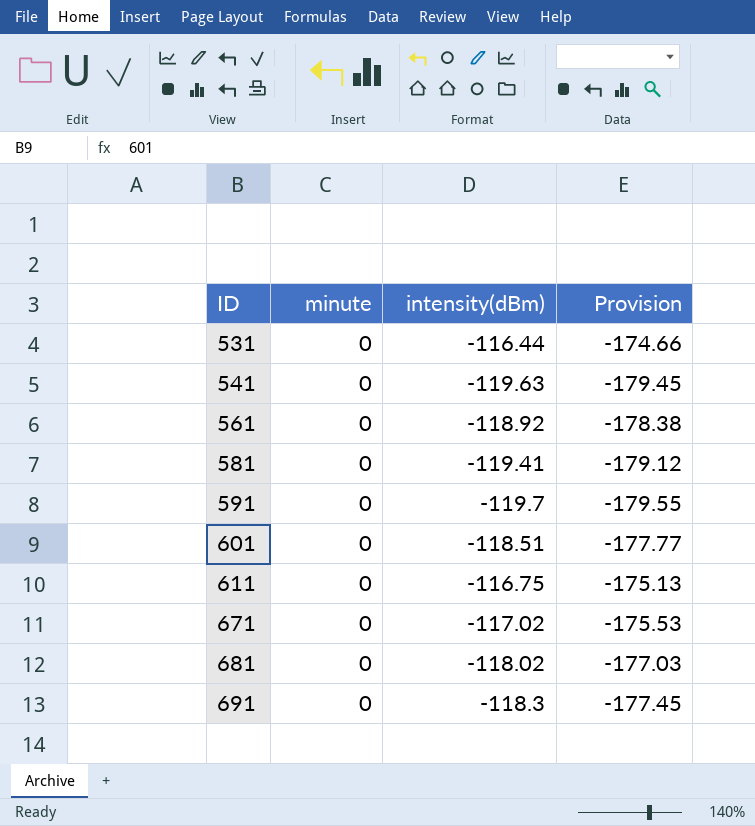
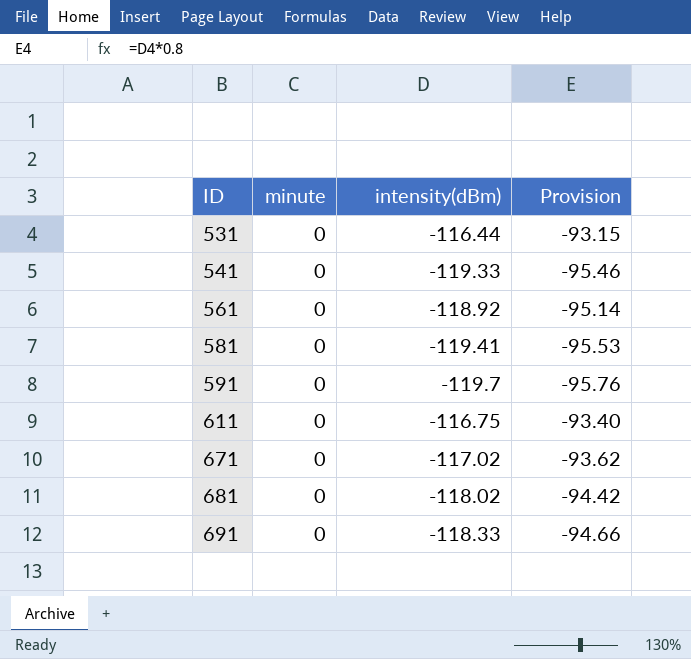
column Provision | formula: [intensity(dBm)] * 1.5 -> [intensity(dBm)] * 0.8
row 601: 0 | -118.51 | -177.77 -> none
541 | intensity(dBm): -119.63 -> -119.33
691 | intensity(dBm): -118.3 -> -118.33

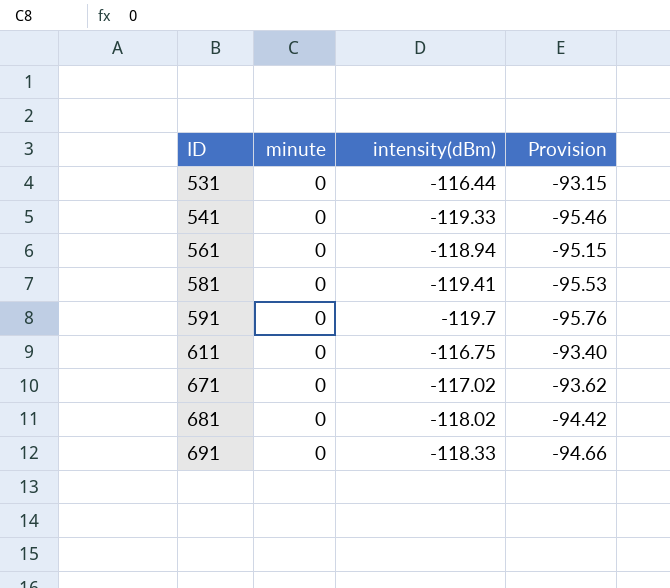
561 | intensity(dBm): -118.92 -> -118.94
561 | Provision: -95.14 -> -95.15

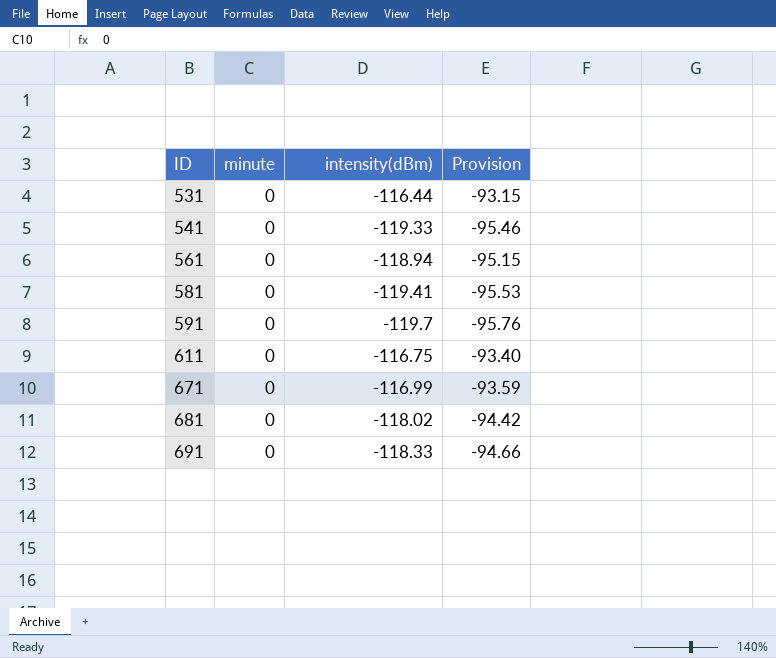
671 | intensity(dBm): -117.02 -> -116.99
671 | Provision: -93.62 -> -93.59

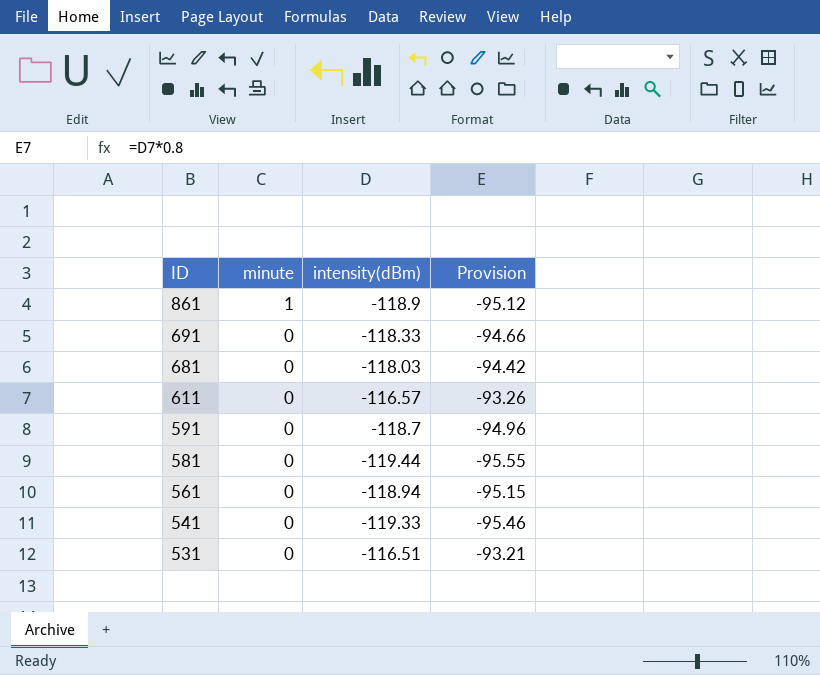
row order: ID ascending -> ID descending
row 671: 0 | -116.99 | -93.59 -> none
row 861: none -> 1 | -118.9 | -95.12
681 | intensity(dBm): -118.02 -> -118.03
611 | intensity(dBm): -116.75 -> -116.57
611 | Provision: -93.40 -> -93.26
591 | intensity(dBm): -119.7 -> -118.7
591 | Provision: -95.76 -> -94.96
581 | intensity(dBm): -119.41 -> -119.44
581 | Provision: -95.53 -> -95.55
531 | intensity(dBm): -116.44 -> -116.51
531 | Provision: -93.15 -> -93.21

